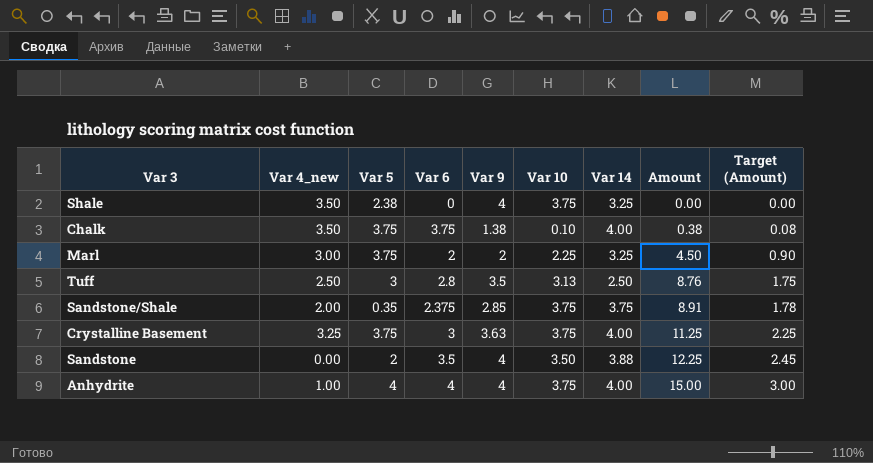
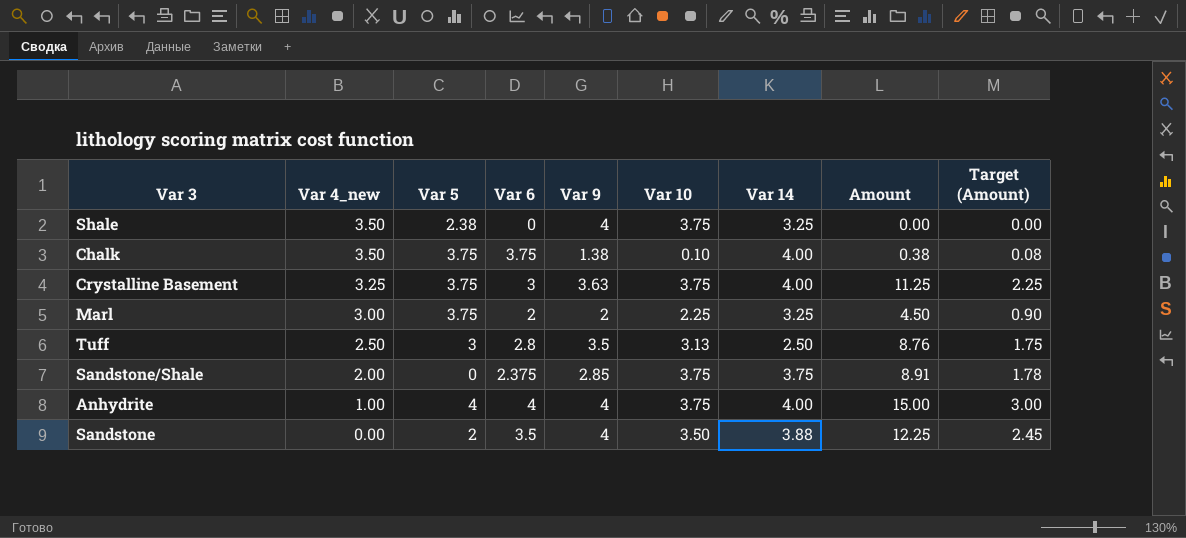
row order: Amount ascending -> Var 4_new descending
Sandstone/Shale | Var 5: 0.35 -> 0

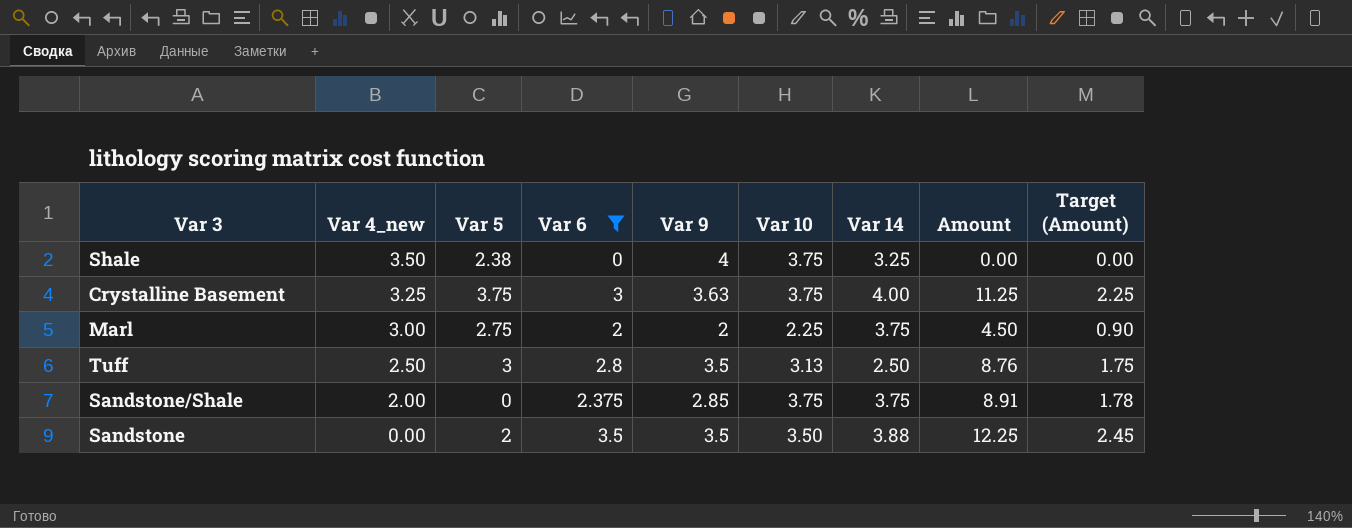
filter: none -> Var 6 <= 3.5
Marl | Var 5: 3.75 -> 2.75
Marl | Var 14: 3.25 -> 3.75
Sandstone | Var 9: 4 -> 3.5

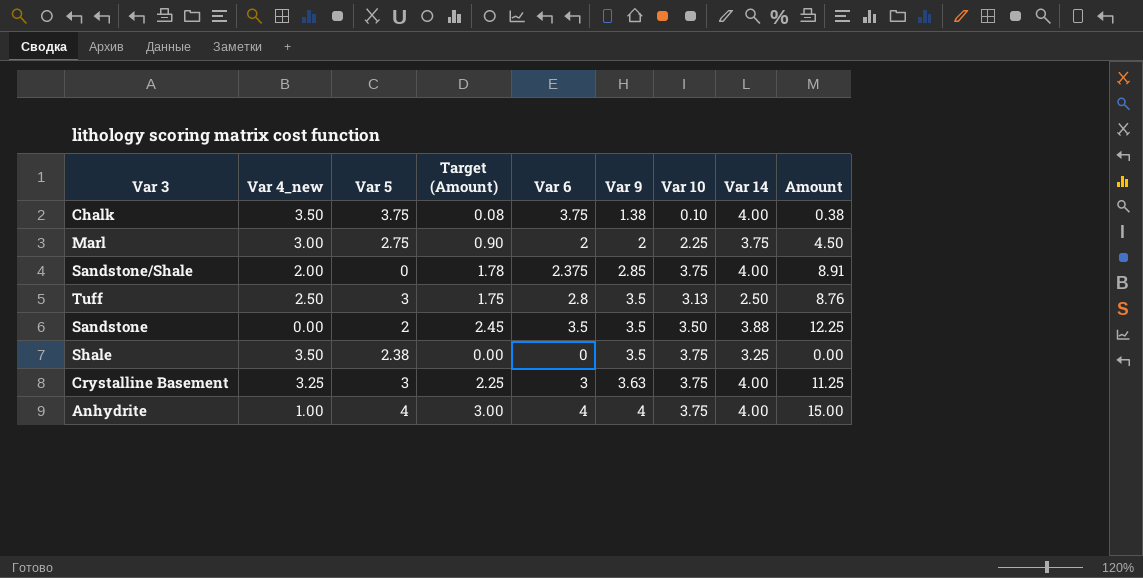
filter: Var 6 <= 3.5 -> none
row order: Var 4_new descending -> Var 9 ascending
column Target (Amount) | position: 9 -> 4
Sandstone/Shale | Var 14: 3.75 -> 4.00
Shale | Var 9: 4 -> 3.5
Crystalline Basement | Var 5: 3.75 -> 3

